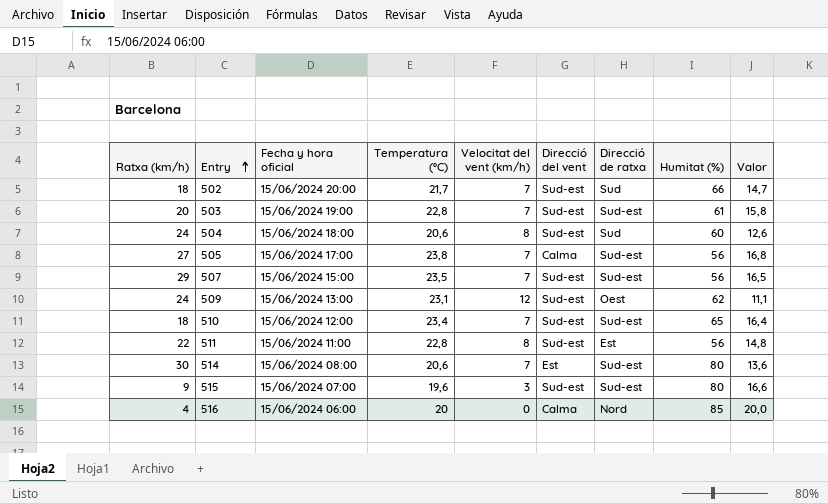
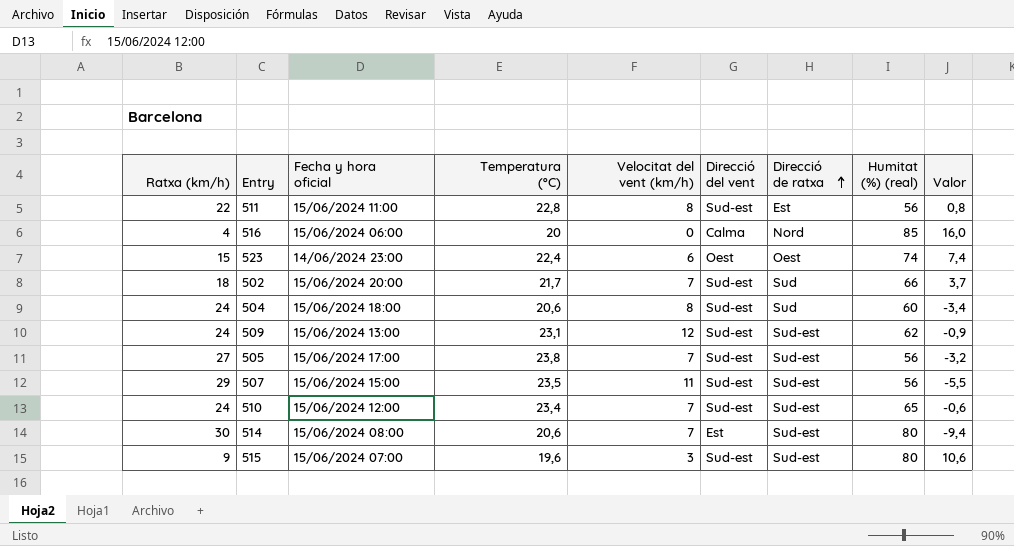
row order: Entry ascending -> Direcció de ratxa ascending
column name: Humitat (%) -> Humitat (%) (real)
column Valor | formula: [Temperatura (ºC)] - [Velocitat del vent (km/h)] -> [Temperatura (ºC)] - [Ratxa (km/h)]
row 503: 20 | 15/06/2024 19:00 | 22,8 | 7 | Sud-est | Sud-est | 61 | 15,8 -> none
row 523: none -> 15 | 14/06/2024 23:00 | 22,4 | 6 | Oest | Oest | 74 | 7,4
509 | Direcció de ratxa: Oest -> Sud-est
505 | Direcció del vent: Calma -> Sud-est
507 | Velocitat del vent (km/h): 7 -> 11
510 | Ratxa (km/h): 18 -> 24

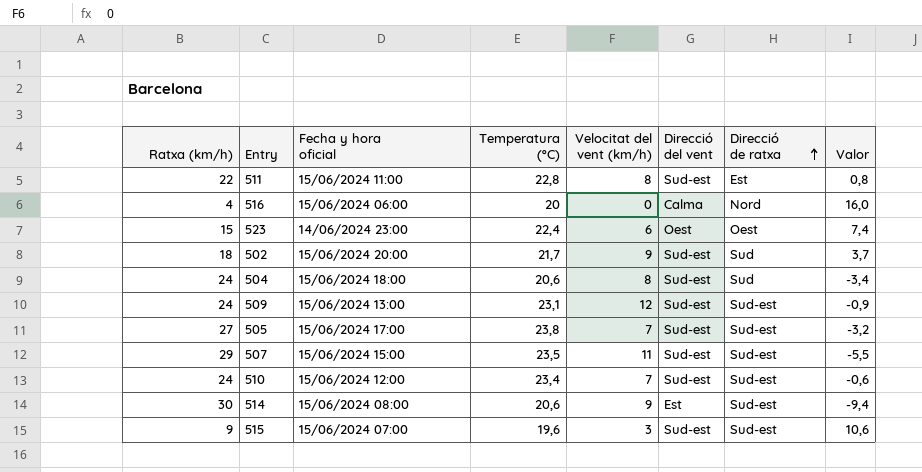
column Humitat (%) (real) | position: 8 -> none
502 | Velocitat del vent (km/h): 7 -> 9
514 | Velocitat del vent (km/h): 7 -> 9

